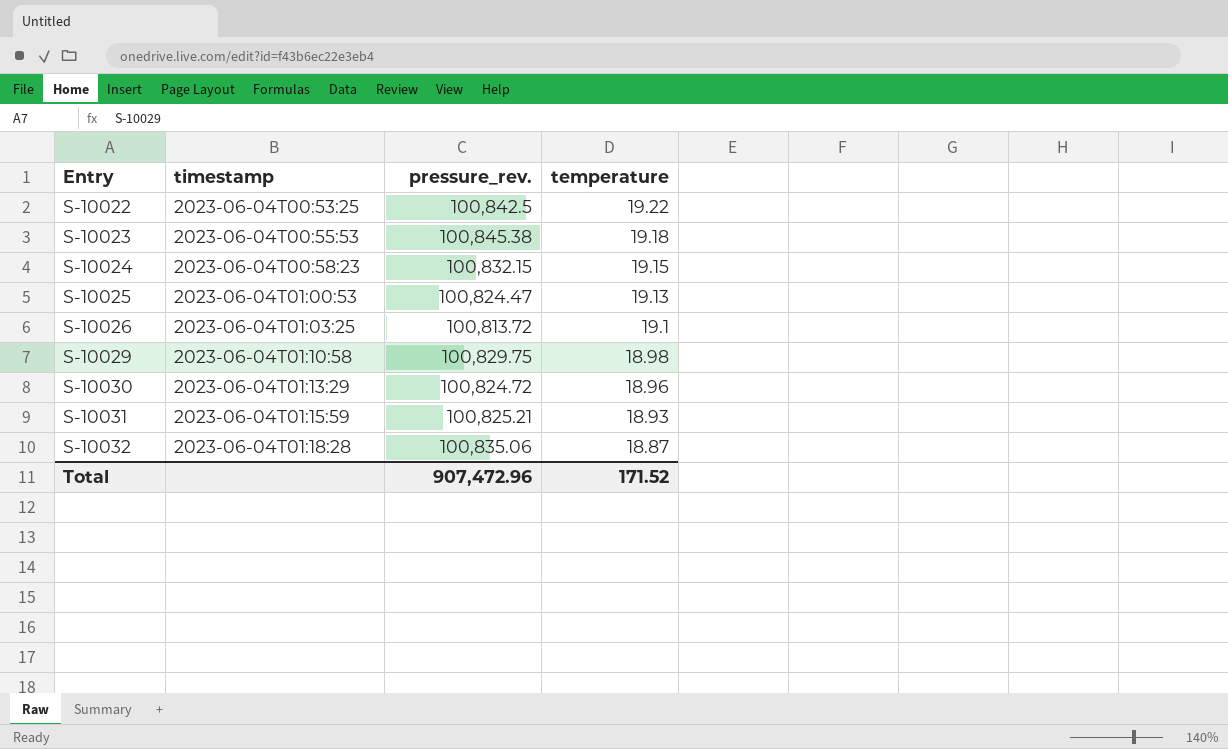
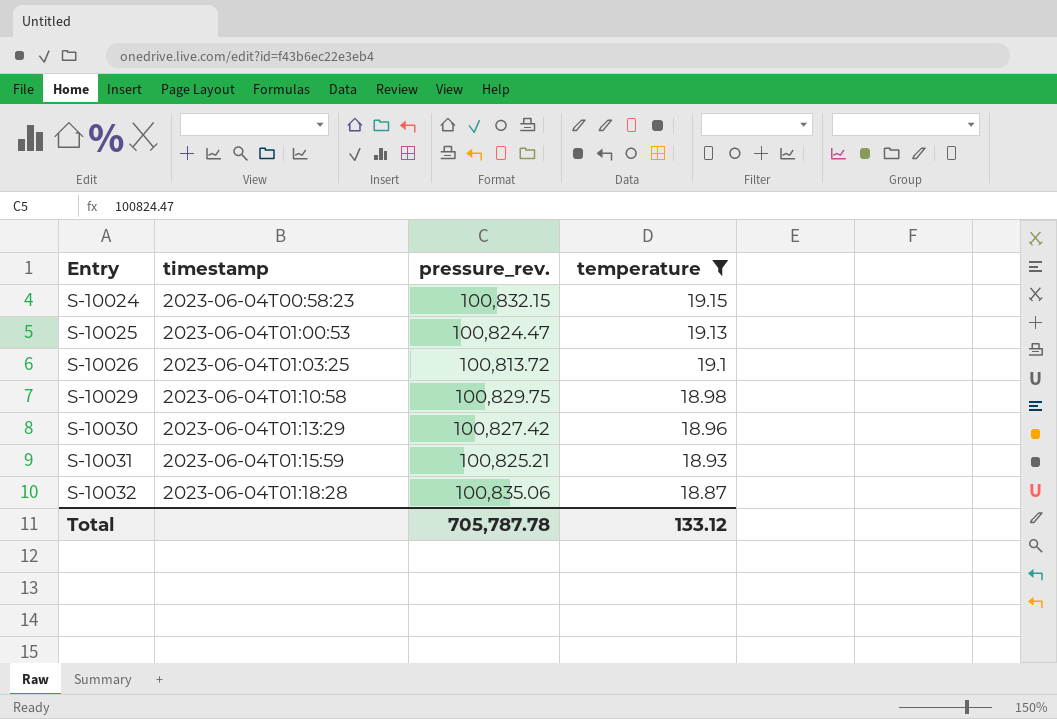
filter: none -> temperature <= 19.15
S-10030 | pressure_rev.: 100,824.72 -> 100,827.42
Total | pressure_rev.: 907,472.96 -> 705,787.78
Total | temperature: 171.52 -> 133.12

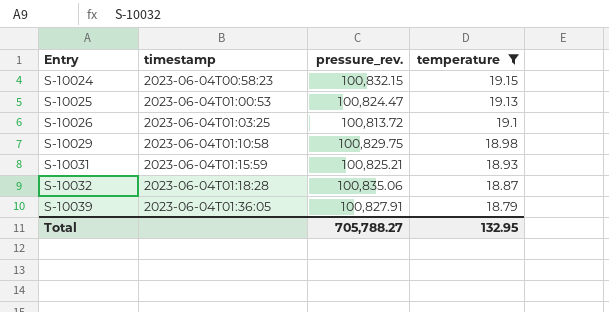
row S-10030: 2023-06-04T01:13:29 | 100,827.42 | 18.96 -> none
row S-10039: none -> 2023-06-04T01:36:05 | 100,827.91 | 18.79
Total | pressure_rev.: 705,787.78 -> 705,788.27
Total | temperature: 133.12 -> 132.95

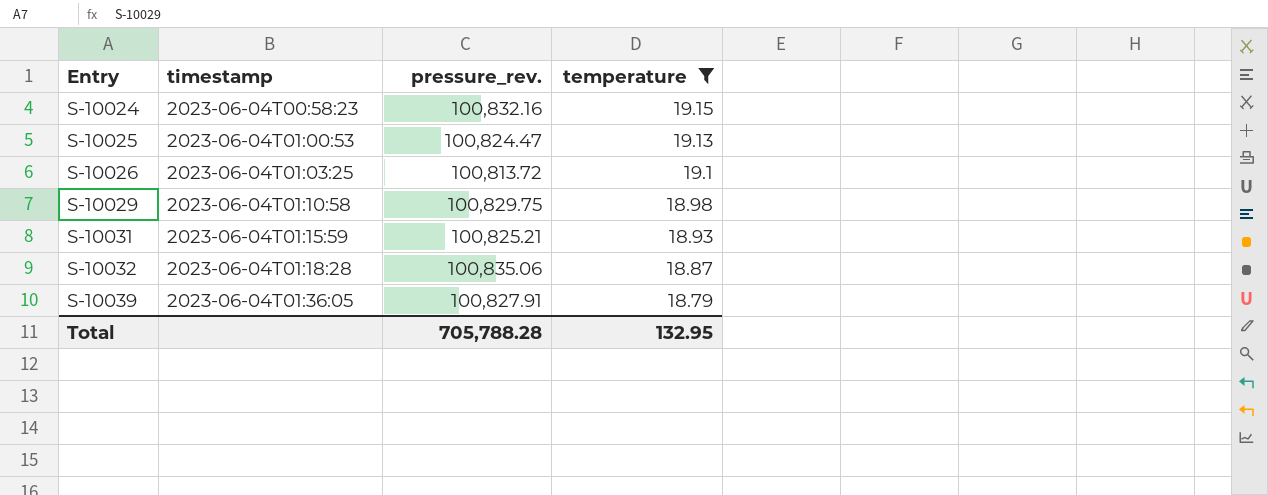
S-10024 | pressure_rev.: 100,832.15 -> 100,832.16
Total | pressure_rev.: 705,788.27 -> 705,788.28

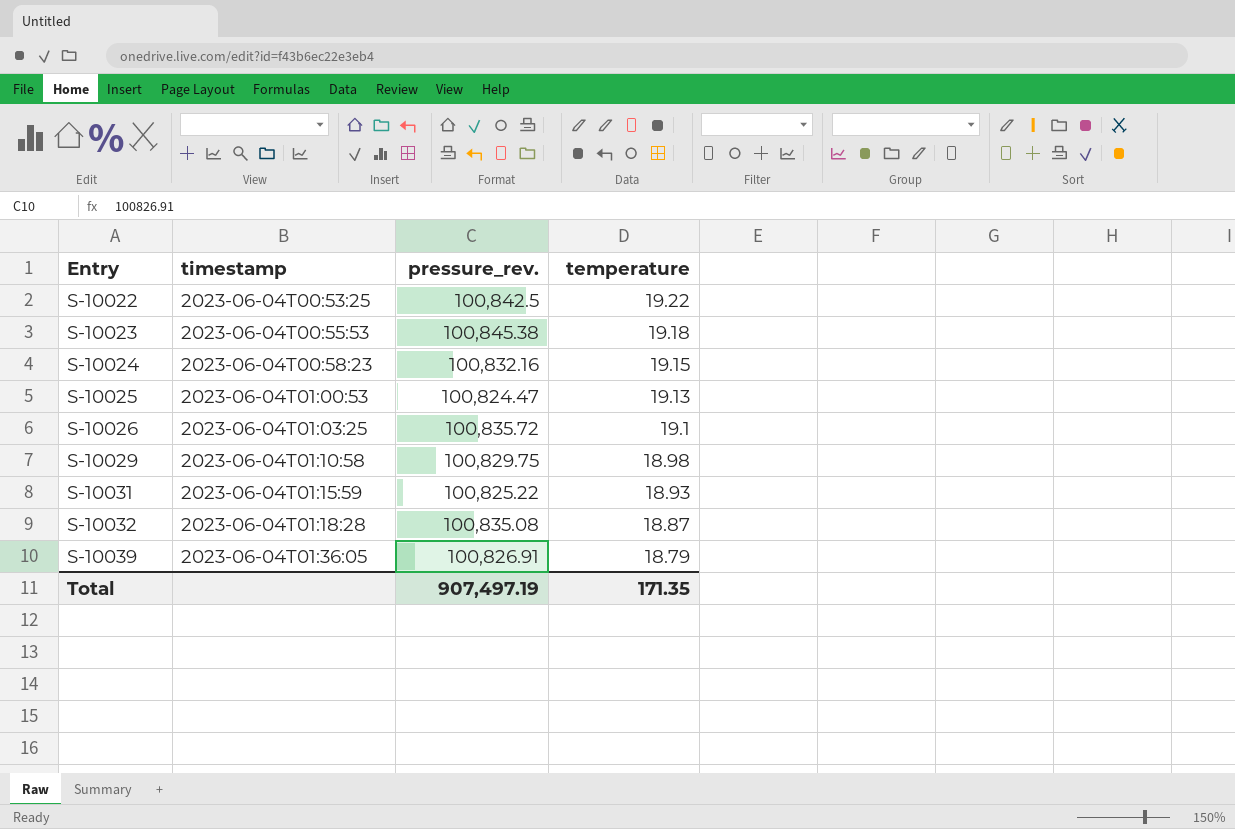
filter: temperature <= 19.15 -> none
S-10026 | pressure_rev.: 100,813.72 -> 100,835.72
S-10031 | pressure_rev.: 100,825.21 -> 100,825.22
S-10032 | pressure_rev.: 100,835.06 -> 100,835.08
S-10039 | pressure_rev.: 100,827.91 -> 100,826.91
Total | pressure_rev.: 705,788.28 -> 907,497.19
Total | temperature: 132.95 -> 171.35

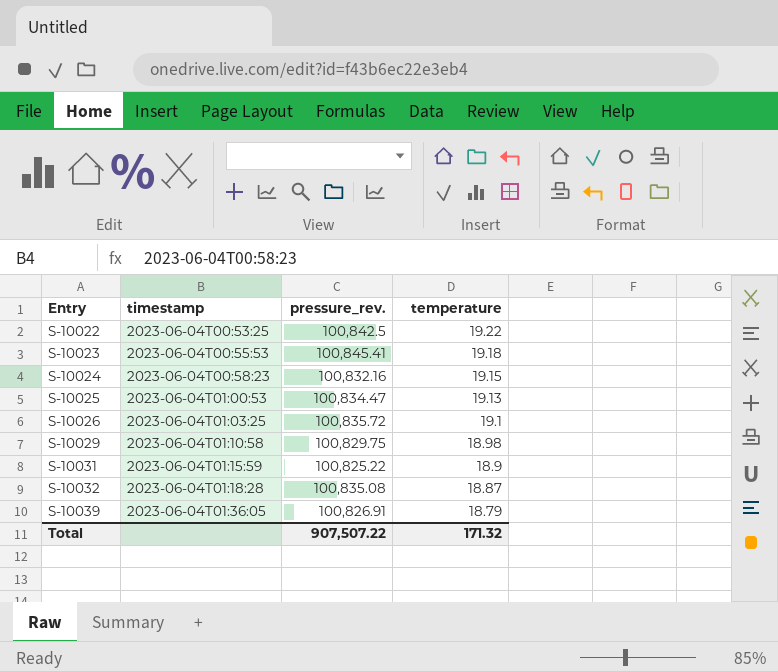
S-10023 | pressure_rev.: 100,845.38 -> 100,845.41
S-10025 | pressure_rev.: 100,824.47 -> 100,834.47
S-10031 | temperature: 18.93 -> 18.9
Total | pressure_rev.: 907,497.19 -> 907,507.22
Total | temperature: 171.35 -> 171.32

